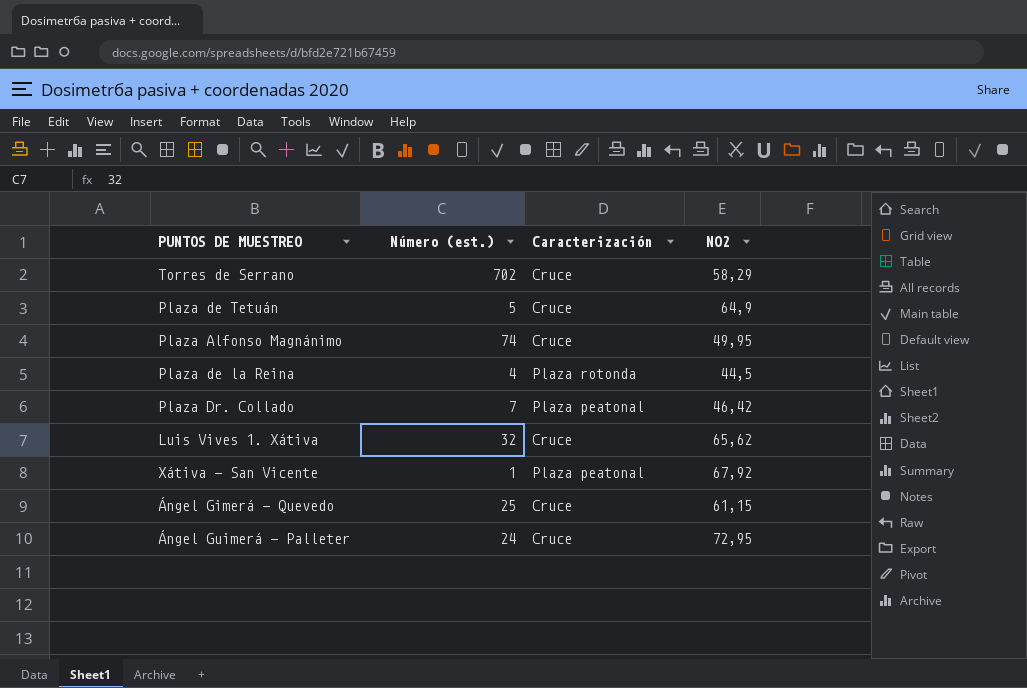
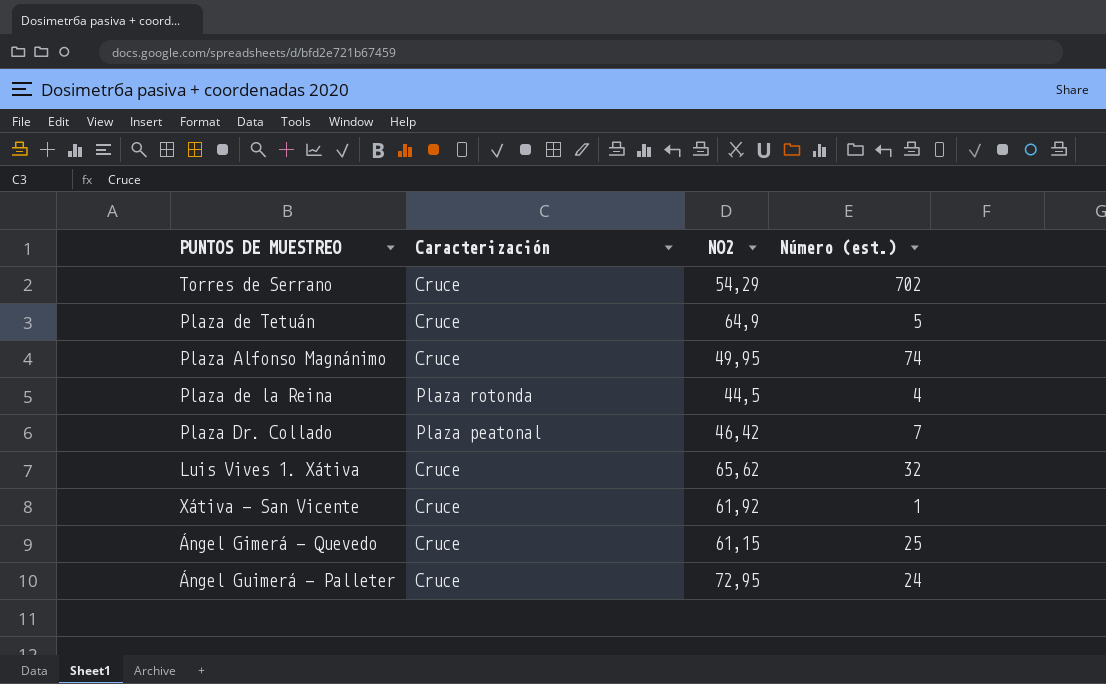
column Número (est.) | position: 2 -> 4
Torres de Serrano | NO2: 58,29 -> 54,29
Xátiva - San Vicente | Caracterización: Plaza peatonal -> Cruce
Xátiva - San Vicente | NO2: 67,92 -> 61,92

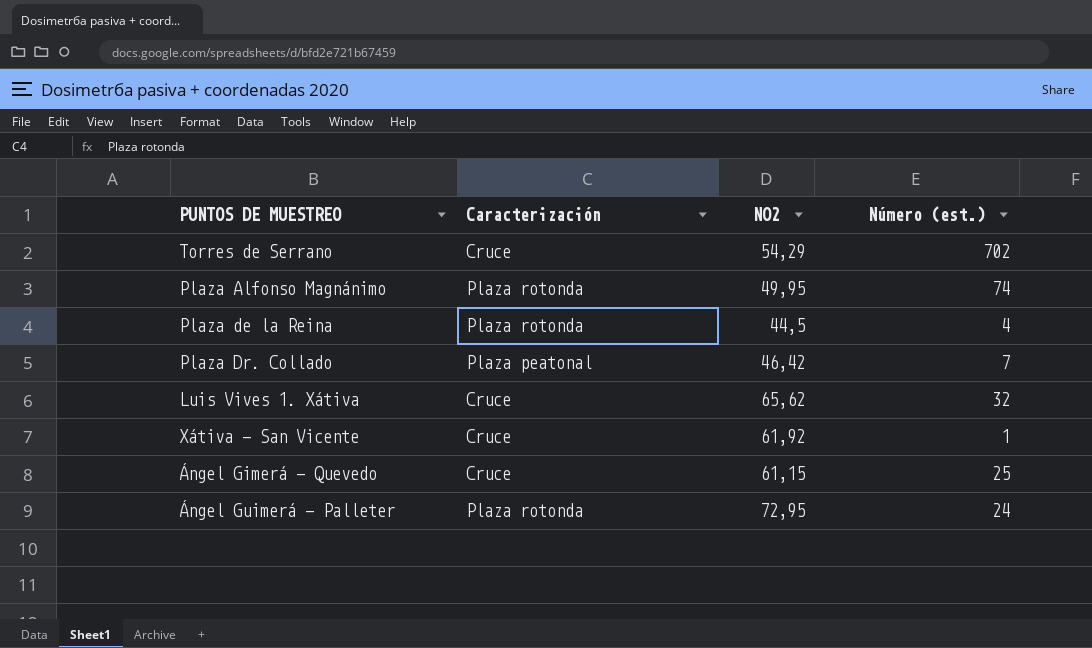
row Plaza de Tetuán: Cruce | 64,9 | 5 -> none
Plaza Alfonso Magnánimo | Caracterización: Cruce -> Plaza rotonda
Ángel Guimerá - Palleter | Caracterización: Cruce -> Plaza rotonda

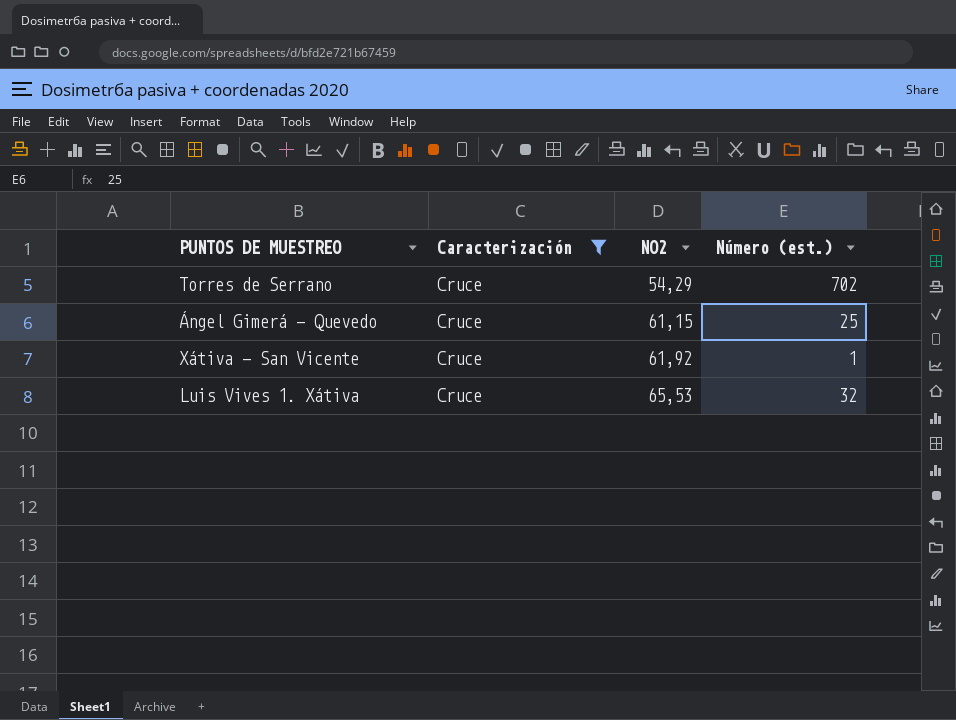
filter: none -> Caracterización = Cruce
row order: none -> NO2 ascending
Luis Vives 1. Xátiva | NO2: 65,62 -> 65,53

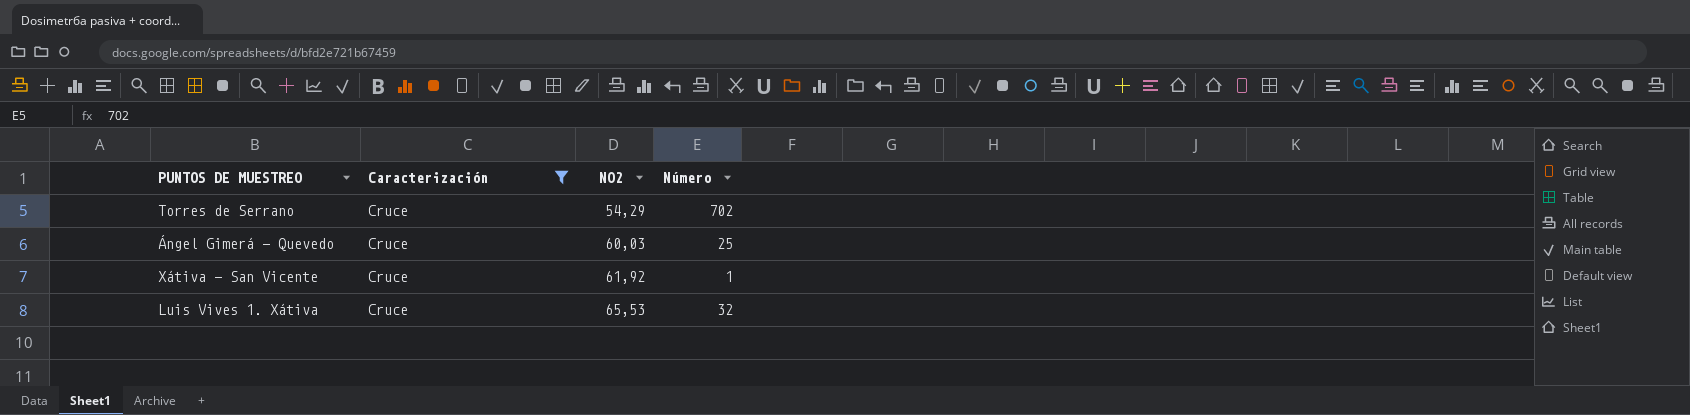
column name: Número (est.) -> Número
Ángel Gimerá - Quevedo | NO2: 61,15 -> 60,03

